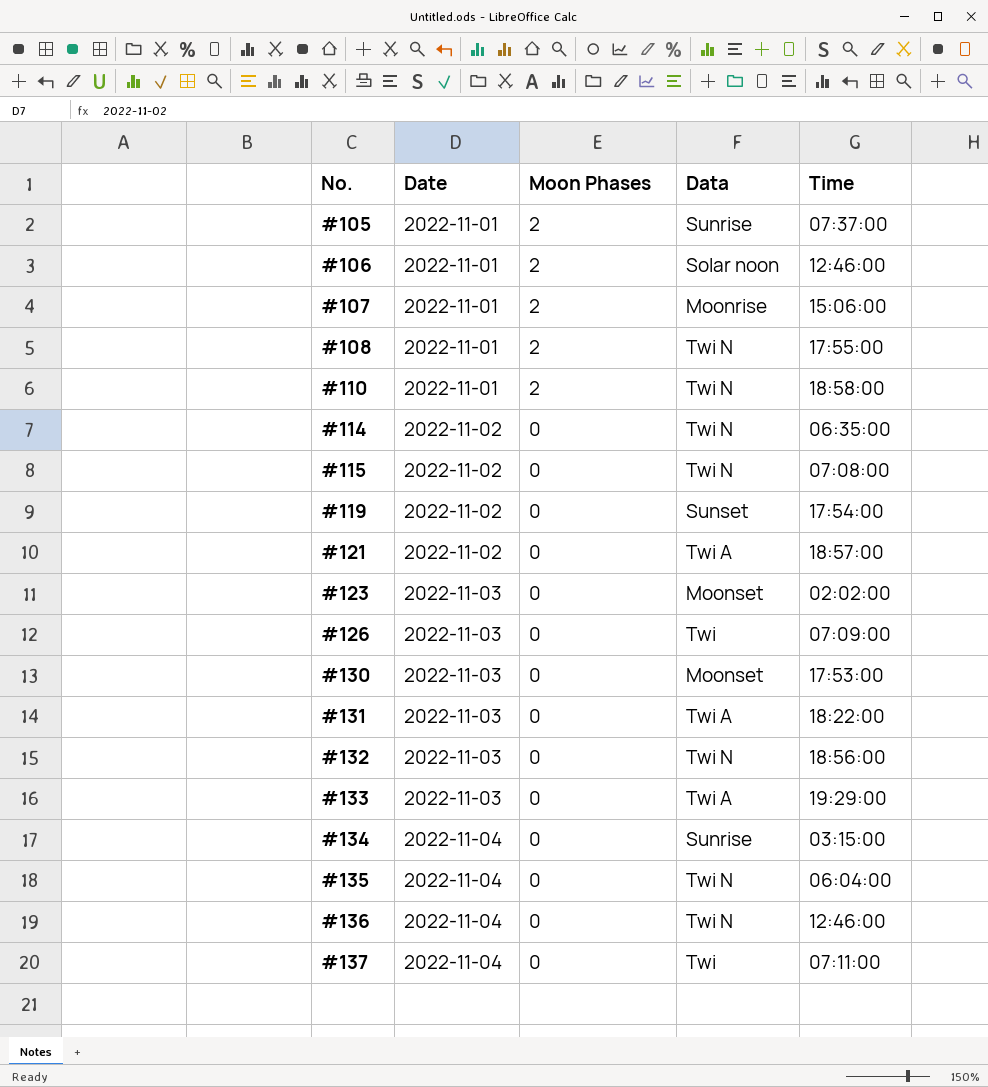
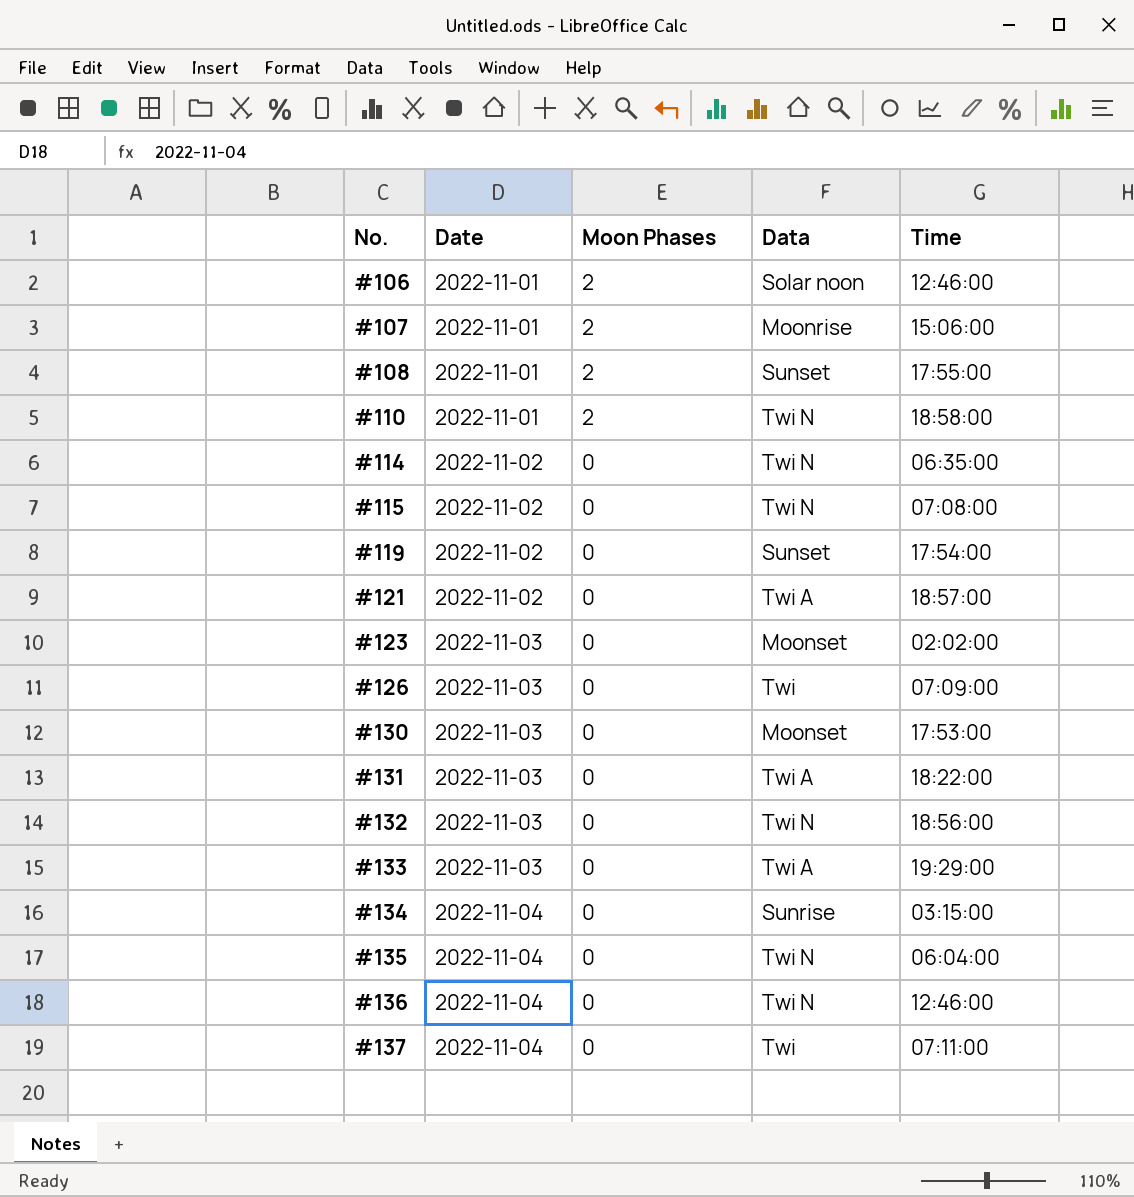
row #105: 2022-11-01 | 2 | Sunrise | 07:37:00 -> none
#108 | Data: Twi N -> Sunset

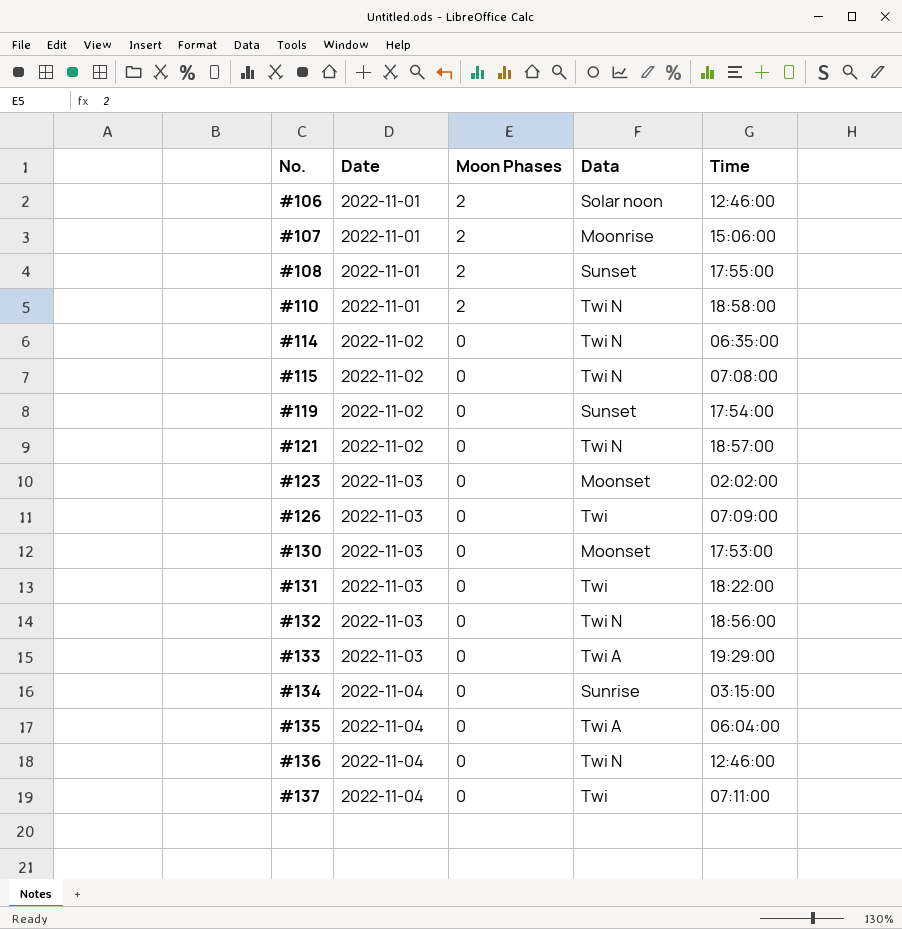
#121 | Data: Twi A -> Twi N
#131 | Data: Twi A -> Twi
#135 | Data: Twi N -> Twi A

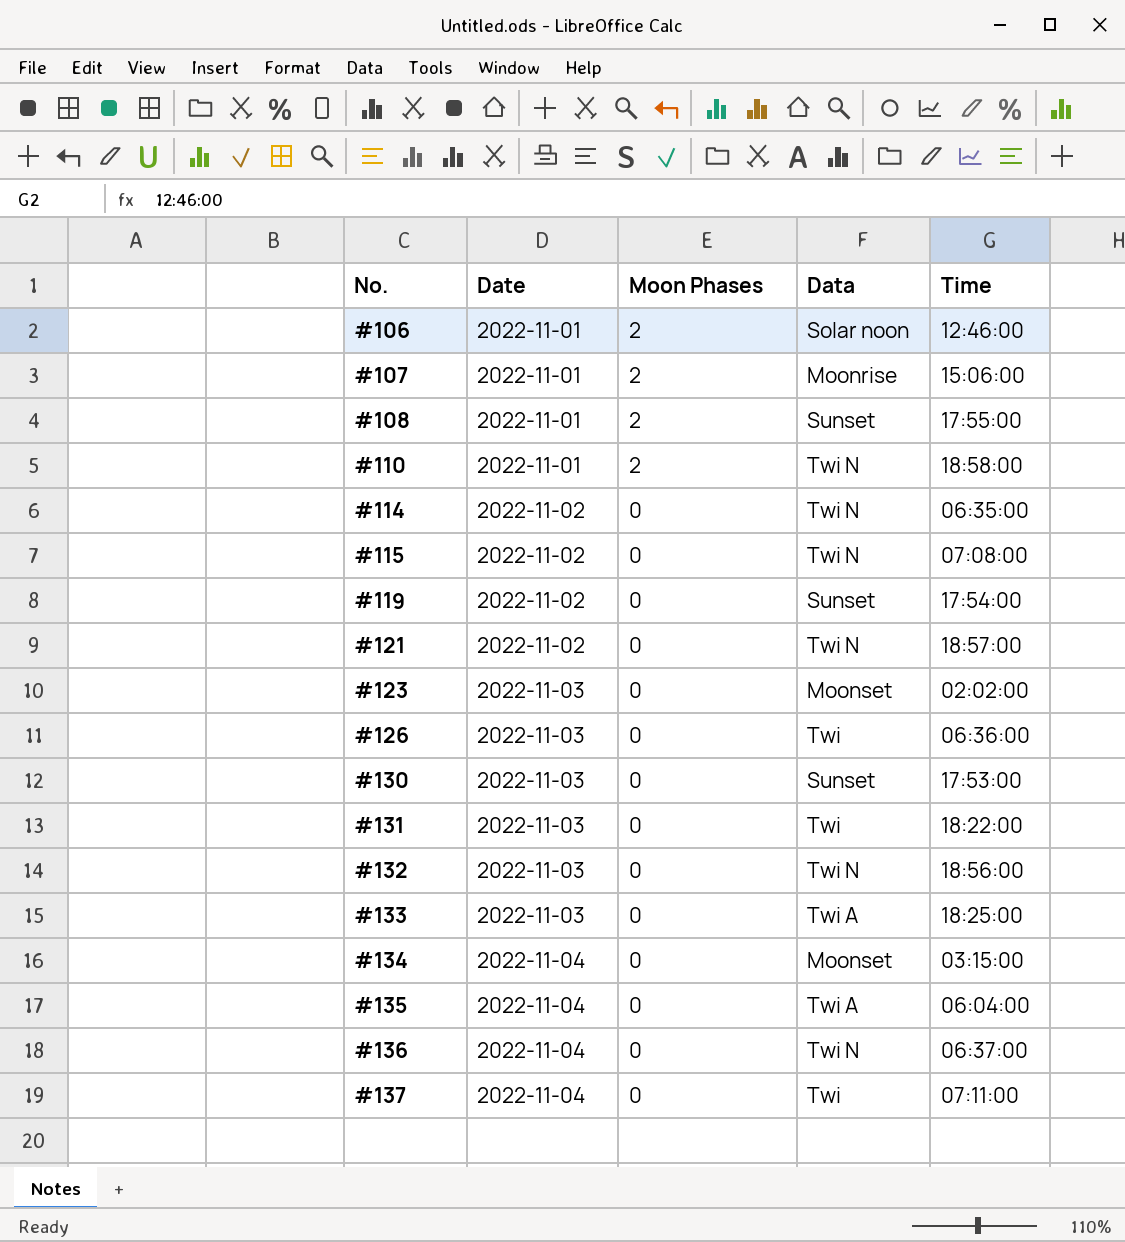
#126 | Time: 07:09:00 -> 06:36:00
#130 | Data: Moonset -> Sunset
#133 | Time: 19:29:00 -> 18:25:00
#134 | Data: Sunrise -> Moonset
#136 | Time: 12:46:00 -> 06:37:00

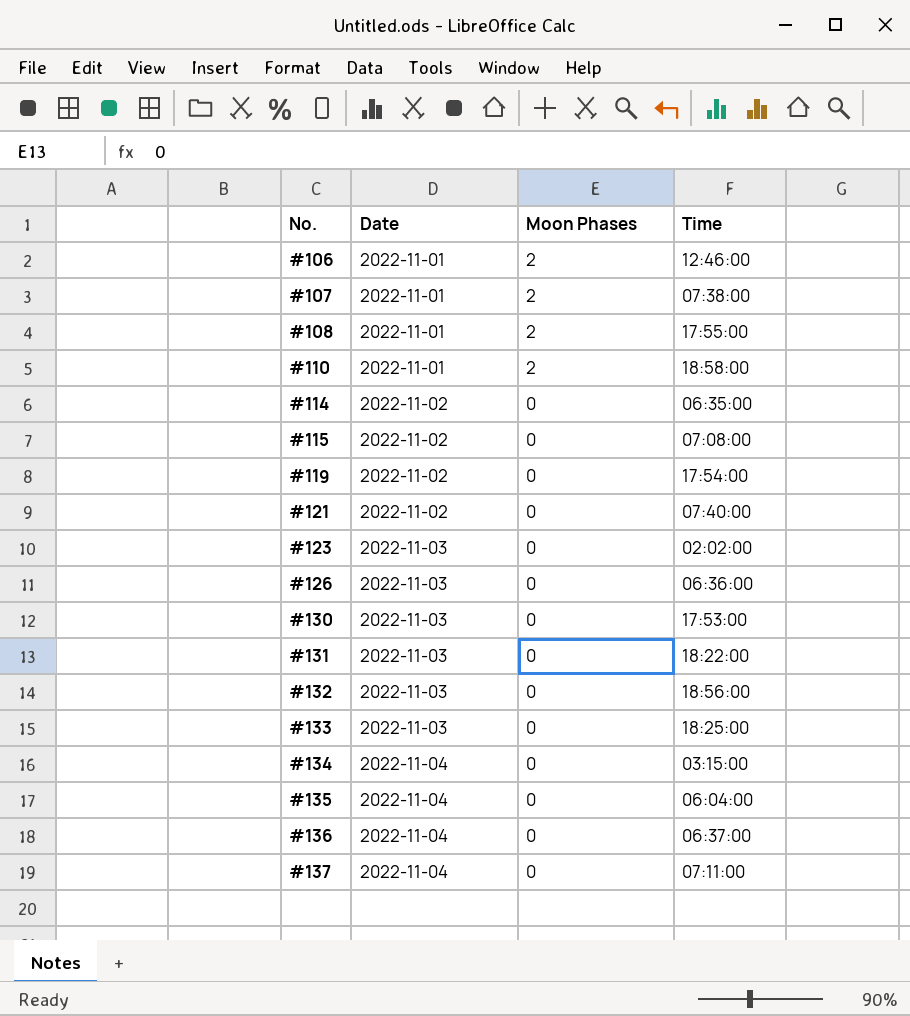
column Data | position: 4 -> none
#107 | Time: 15:06:00 -> 07:38:00
#121 | Time: 18:57:00 -> 07:40:00

